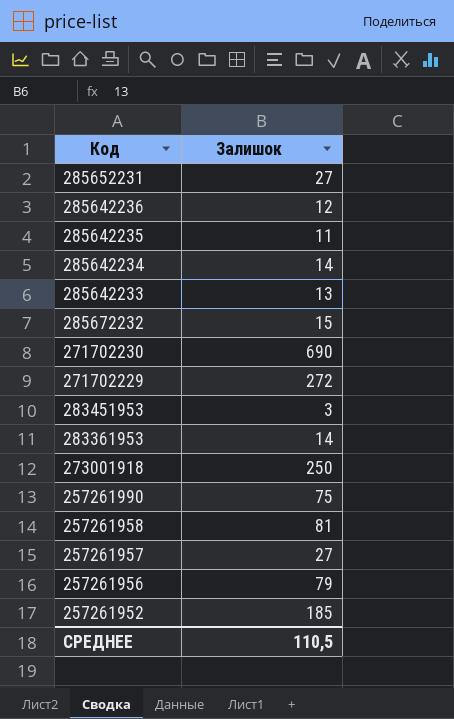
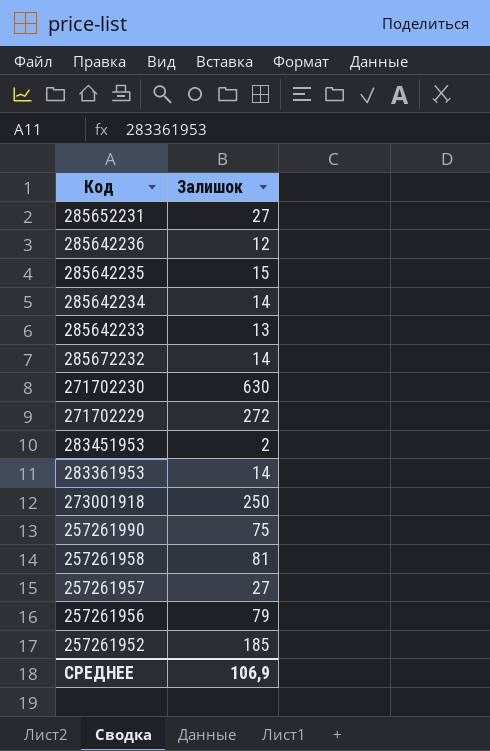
285642235 | Залишок: 11 -> 15
285672232 | Залишок: 15 -> 14
271702230 | Залишок: 690 -> 630
283451953 | Залишок: 3 -> 2
СРЕДНЕЕ | Залишок: 110,5 -> 106,9

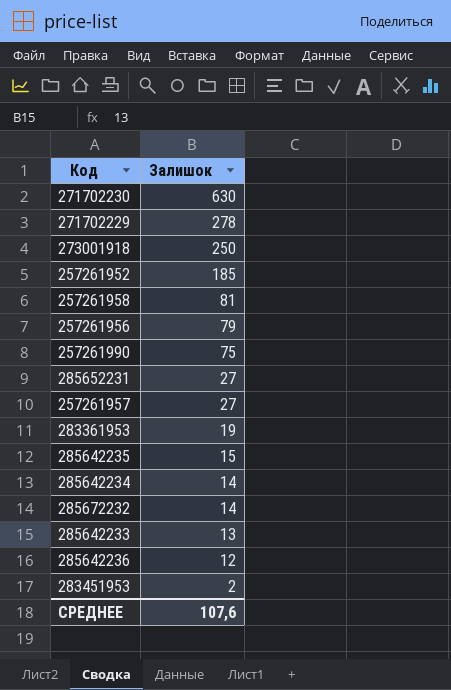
row order: none -> Залишок descending
271702229 | Залишок: 272 -> 278
283361953 | Залишок: 14 -> 19
СРЕДНЕЕ | Залишок: 106,9 -> 107,6

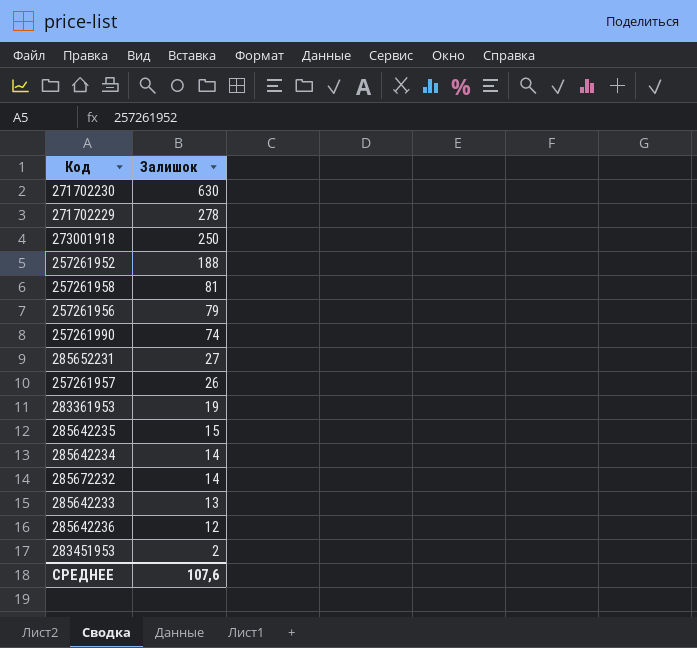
257261952 | Залишок: 185 -> 188
257261990 | Залишок: 75 -> 74
257261957 | Залишок: 27 -> 26

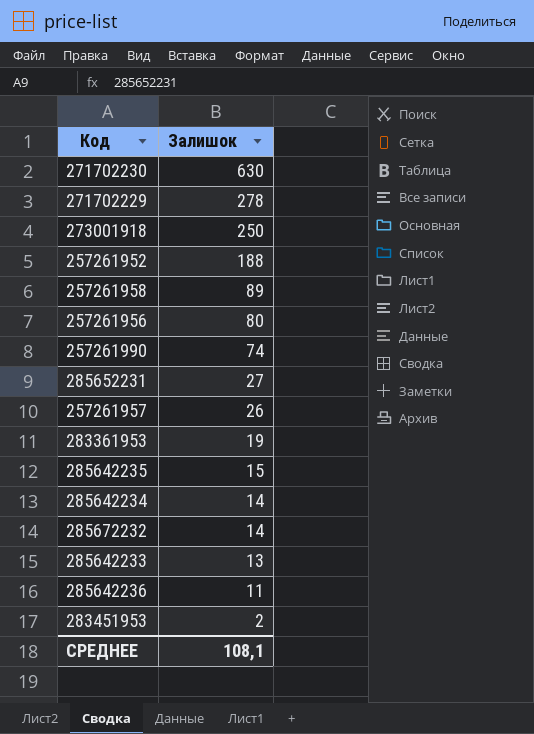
257261958 | Залишок: 81 -> 89
257261956 | Залишок: 79 -> 80
285642236 | Залишок: 12 -> 11
СРЕДНЕЕ | Залишок: 107,6 -> 108,1

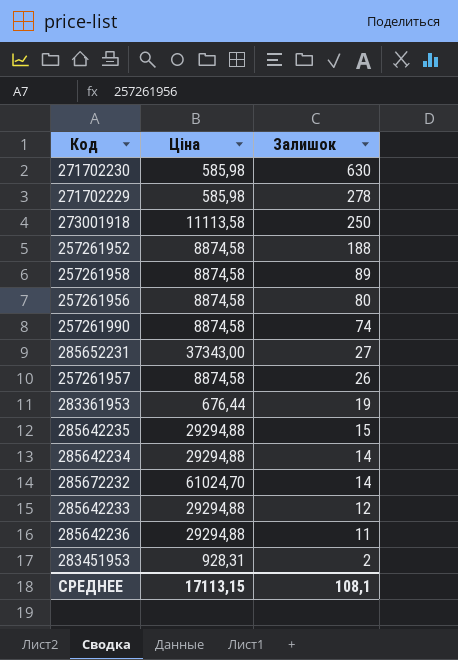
column Ціна | position: none -> 2
285642233 | Залишок: 13 -> 12

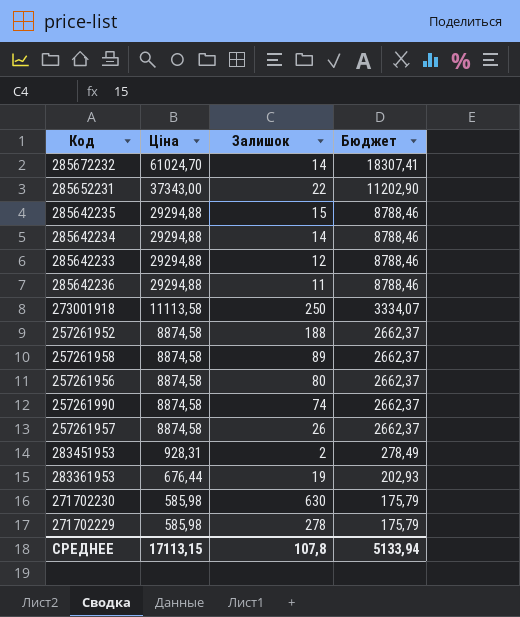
row order: Залишок descending -> Ціна descending
column Бюджет | formula: none -> [Ціна] * 0,3
285652231 | Залишок: 27 -> 22
СРЕДНЕЕ | Залишок: 108,1 -> 107,8

